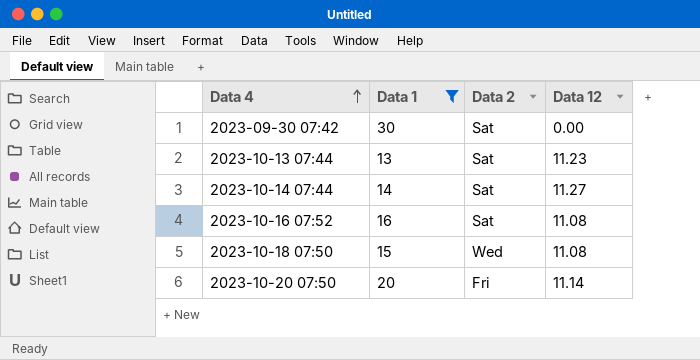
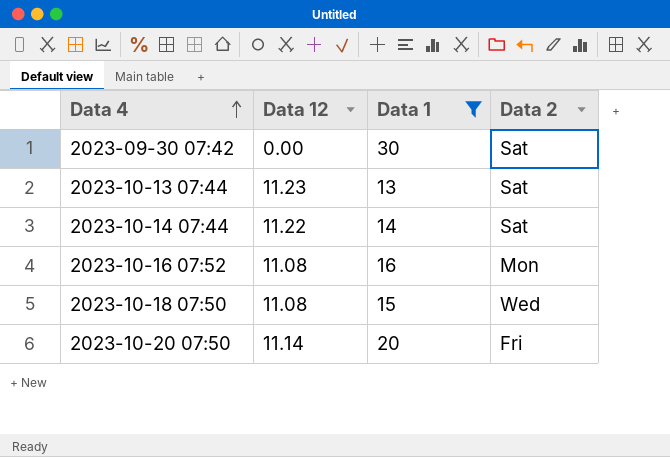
column Data 12 | position: 4 -> 2
2023-10-14 07:44 | Data 12: 11.27 -> 11.22
2023-10-16 07:52 | Data 2: Sat -> Mon

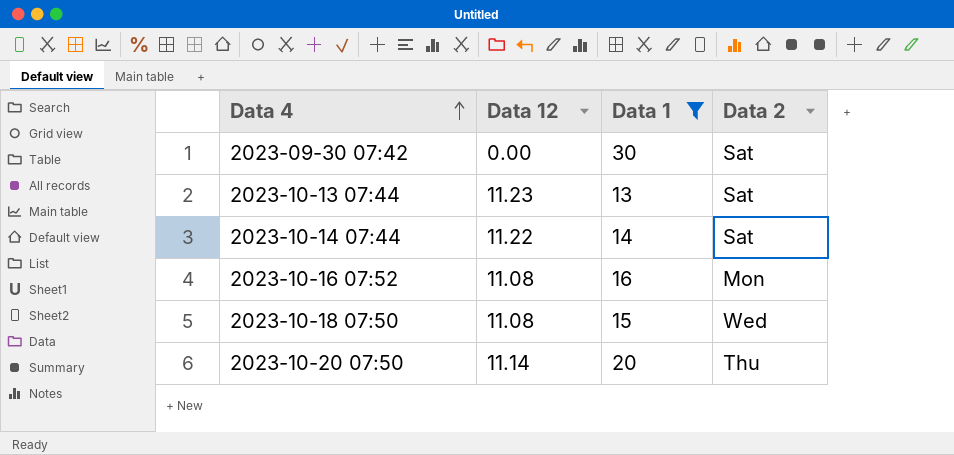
2023-10-20 07:50 | Data 2: Fri -> Thu

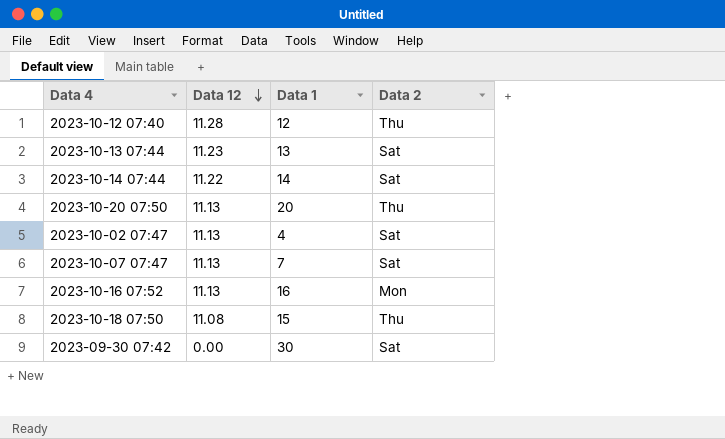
filter: Data 1 >= 13 -> none
row order: Data 4 ascending -> Data 12 descending
2023-10-20 07:50 | Data 12: 11.14 -> 11.13
2023-10-16 07:52 | Data 12: 11.08 -> 11.13
2023-10-18 07:50 | Data 2: Wed -> Thu

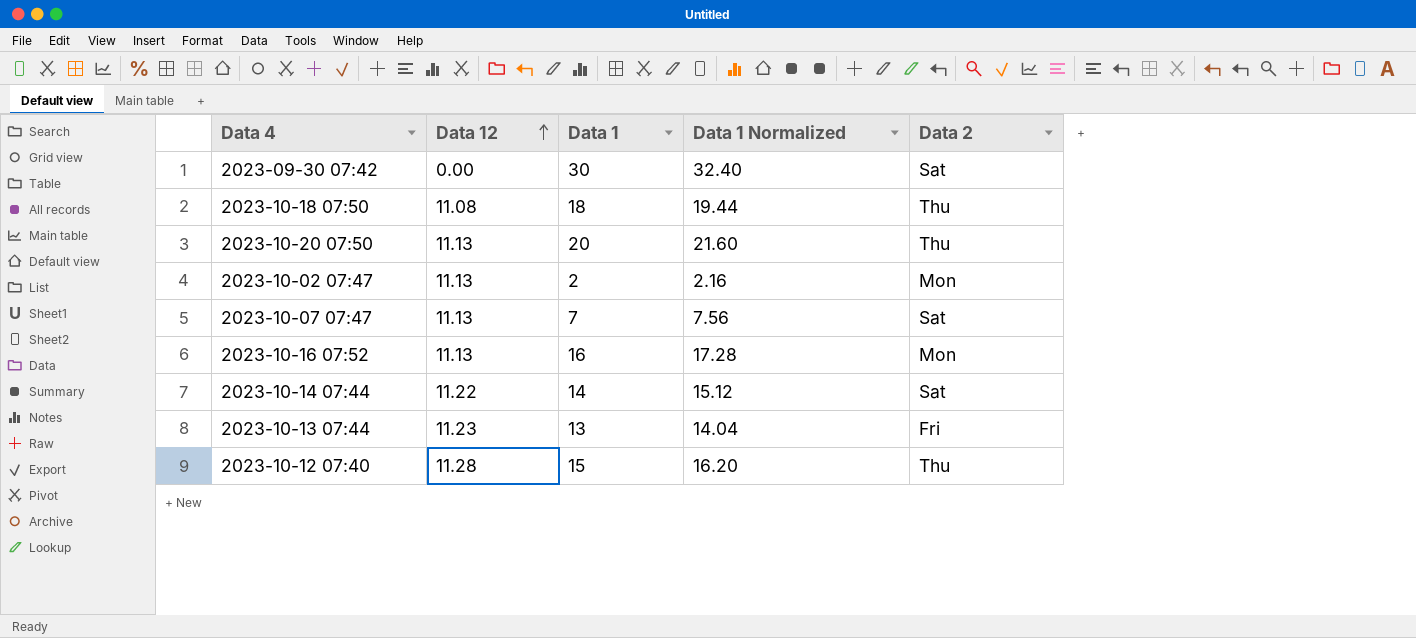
row order: Data 12 descending -> Data 12 ascending
column Data 1 Normalized | formula: none -> [Data 1] * 1.08
2023-10-18 07:50 | Data 1: 15 -> 18
2023-10-02 07:47 | Data 1: 4 -> 2
2023-10-02 07:47 | Data 2: Sat -> Mon
2023-10-13 07:44 | Data 2: Sat -> Fri
2023-10-12 07:40 | Data 1: 12 -> 15

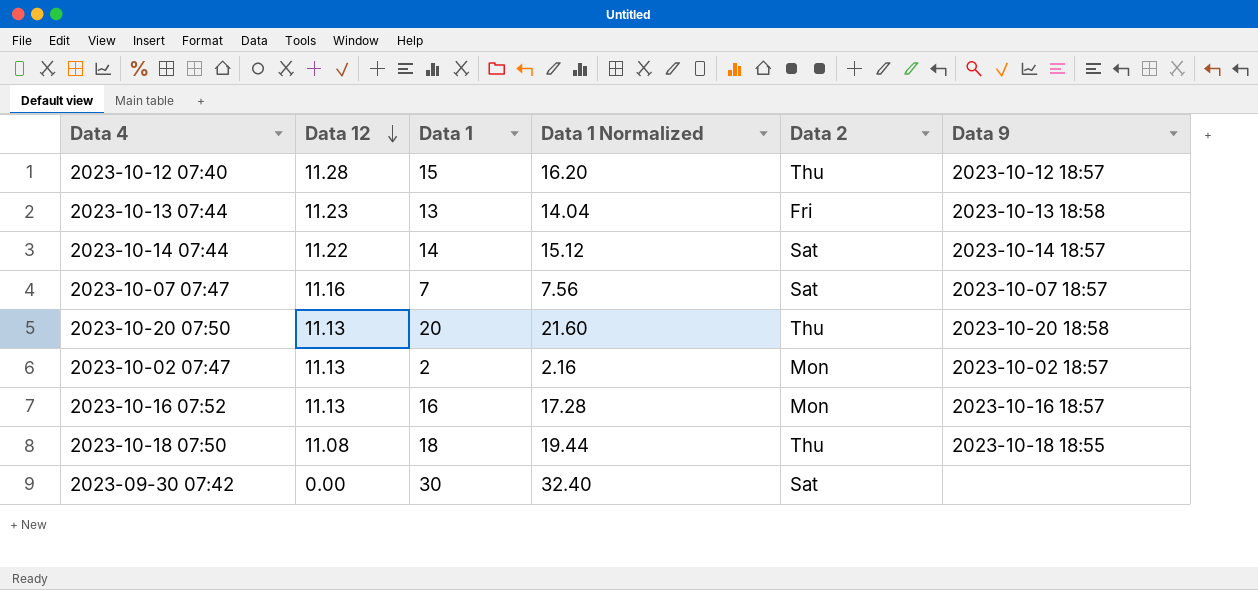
row order: Data 12 ascending -> Data 12 descending
column Data 9 | position: none -> 6
2023-10-07 07:47 | Data 12: 11.13 -> 11.16

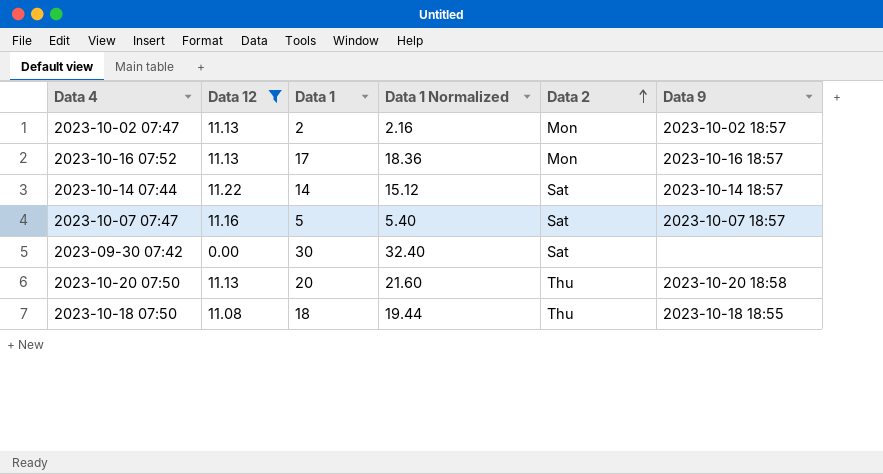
filter: none -> Data 12 <= 11.22
row order: Data 12 descending -> Data 2 ascending
2023-10-16 07:52 | Data 1: 16 -> 17
2023-10-16 07:52 | Data 1 Normalized: 17.28 -> 18.36
2023-10-07 07:47 | Data 1: 7 -> 5
2023-10-07 07:47 | Data 1 Normalized: 7.56 -> 5.40

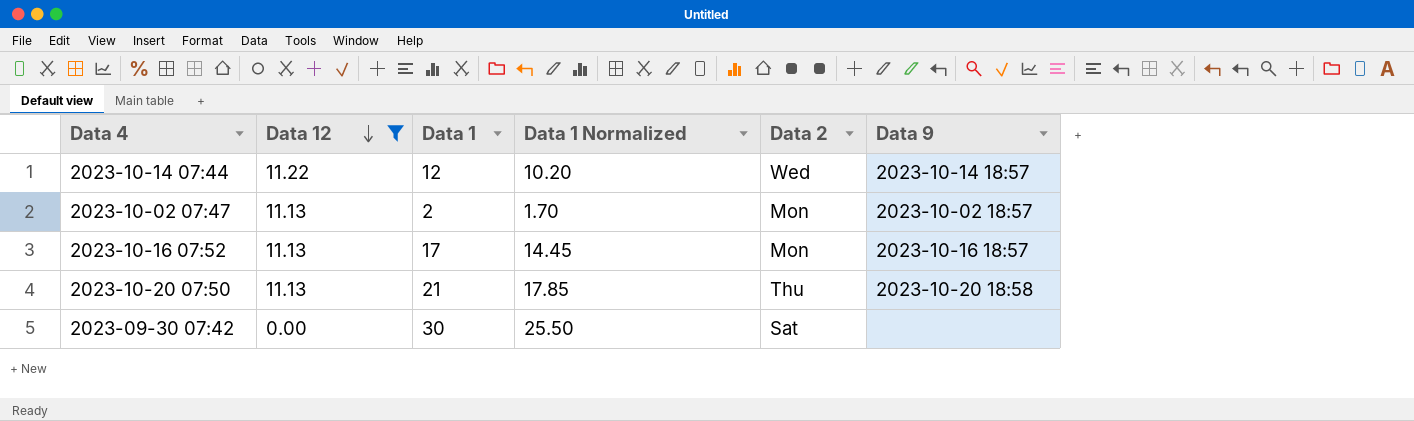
row order: Data 2 ascending -> Data 12 descending
column Data 1 Normalized | formula: [Data 1] * 1.08 -> [Data 1] * 0.85
row 2023-10-07 07:47: 11.16 | 5 | 5.40 | Sat | 2023-10-07 18:57 -> none
row 2023-10-18 07:50: 11.08 | 18 | 19.44 | Thu | 2023-10-18 18:55 -> none
2023-10-14 07:44 | Data 1: 14 -> 12
2023-10-14 07:44 | Data 2: Sat -> Wed
2023-10-20 07:50 | Data 1: 20 -> 21

